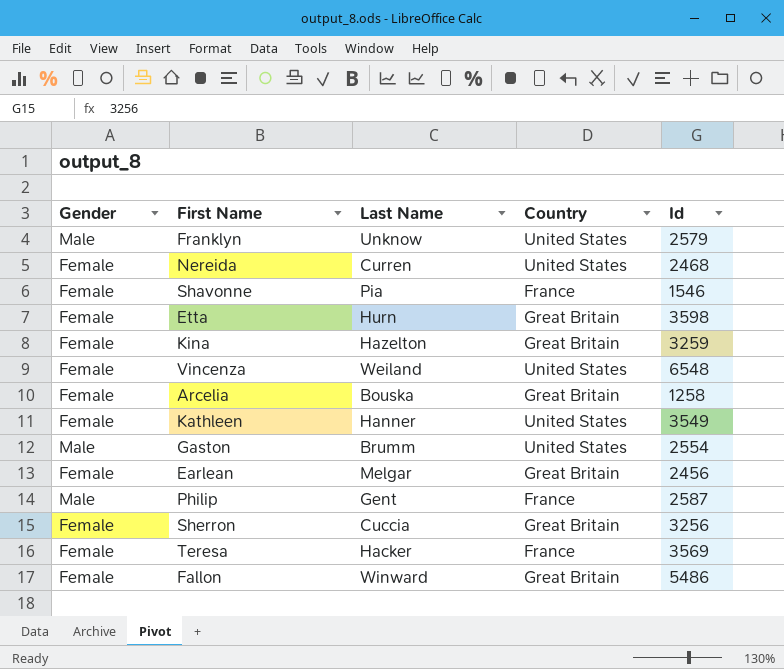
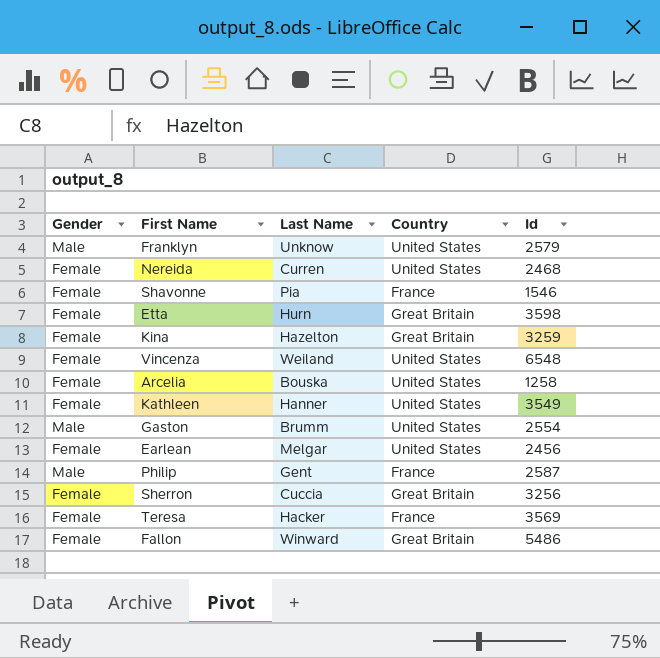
Arcelia | Country: Great Britain -> United States
Earlean | Country: Great Britain -> United States

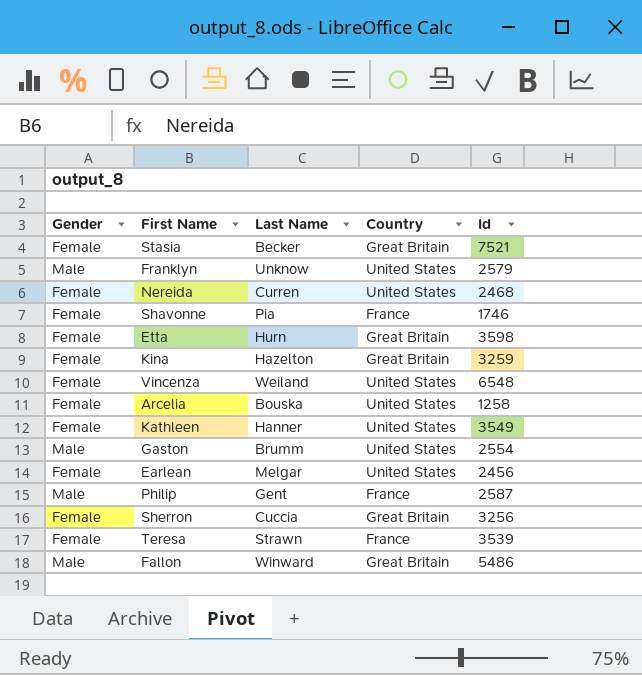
row Stasia: none -> Female | Becker | Great Britain | 7521
Shavonne | Id: 1546 -> 1746
Teresa | Last Name: Hacker -> Strawn
Teresa | Id: 3569 -> 3539
Fallon | Gender: Female -> Male

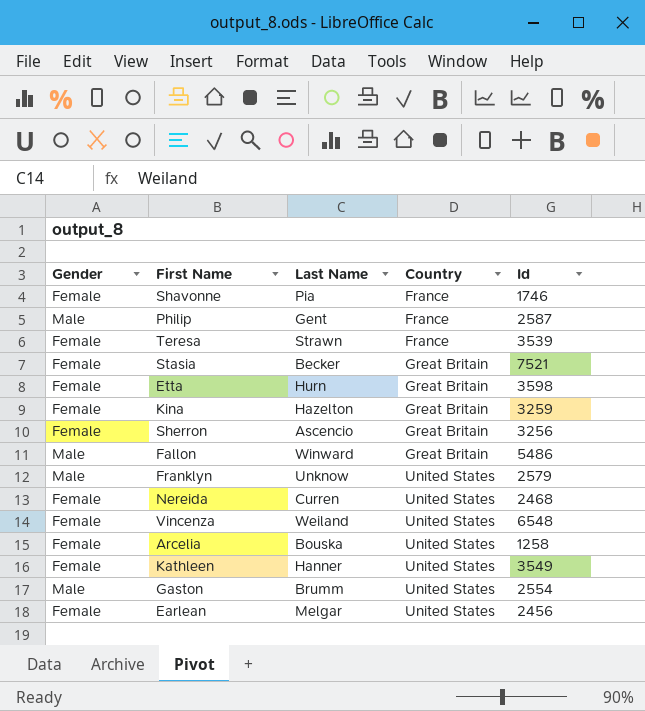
row order: none -> Country ascending
Sherron | Last Name: Cuccia -> Ascencio

